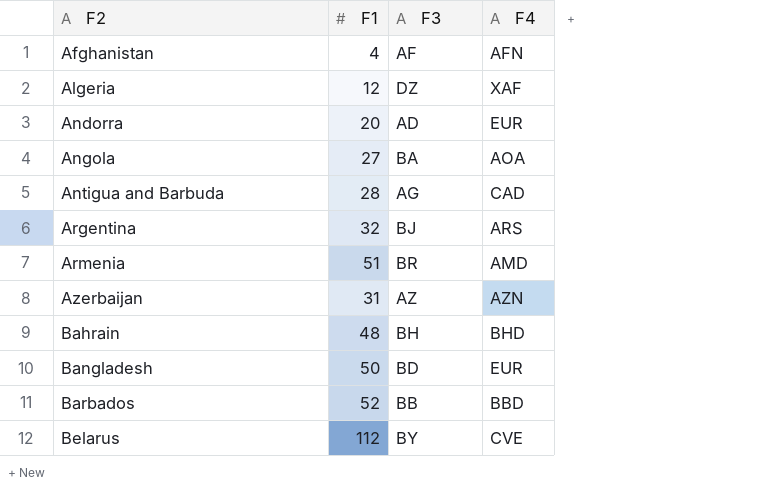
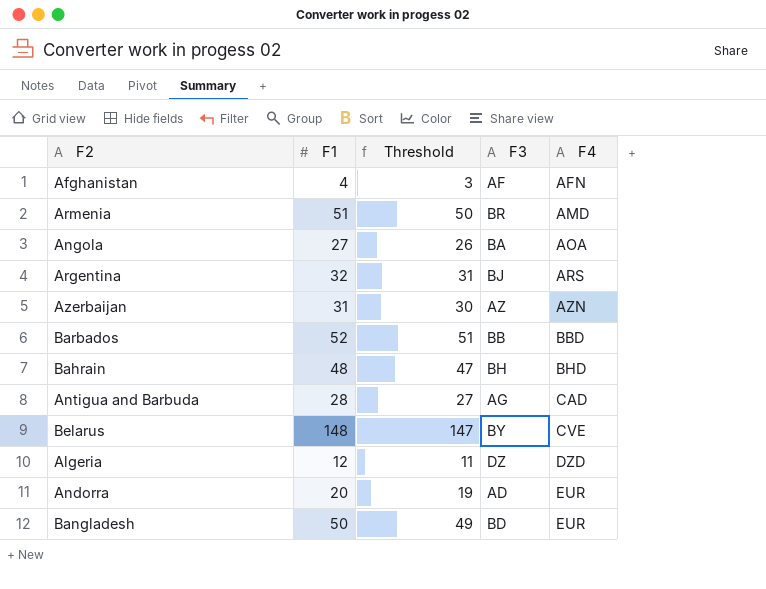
row order: F2 ascending -> F4 ascending
column Threshold | formula: none -> [F1] - 1
Belarus | F1: 112 -> 148
Algeria | F4: XAF -> DZD

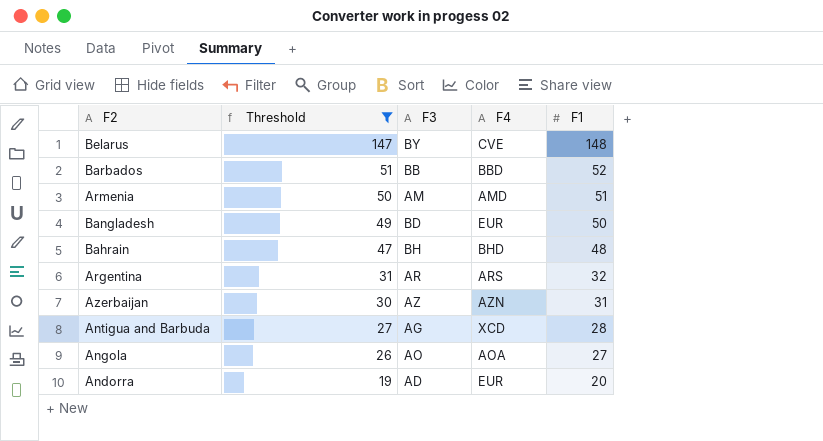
filter: none -> Threshold >= 19
row order: F4 ascending -> Threshold descending
column F1 | position: 2 -> 5
Armenia | F3: BR -> AM
Argentina | F3: BJ -> AR
Antigua and Barbuda | F4: CAD -> XCD
Angola | F3: BA -> AO

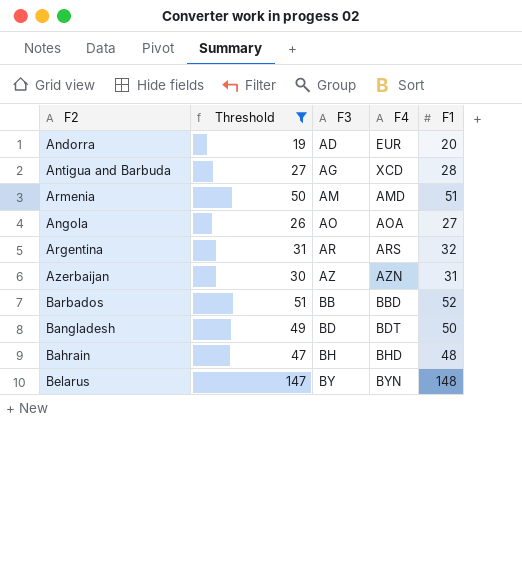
row order: Threshold descending -> F3 ascending
Bangladesh | F4: EUR -> BDT
Belarus | F4: CVE -> BYN

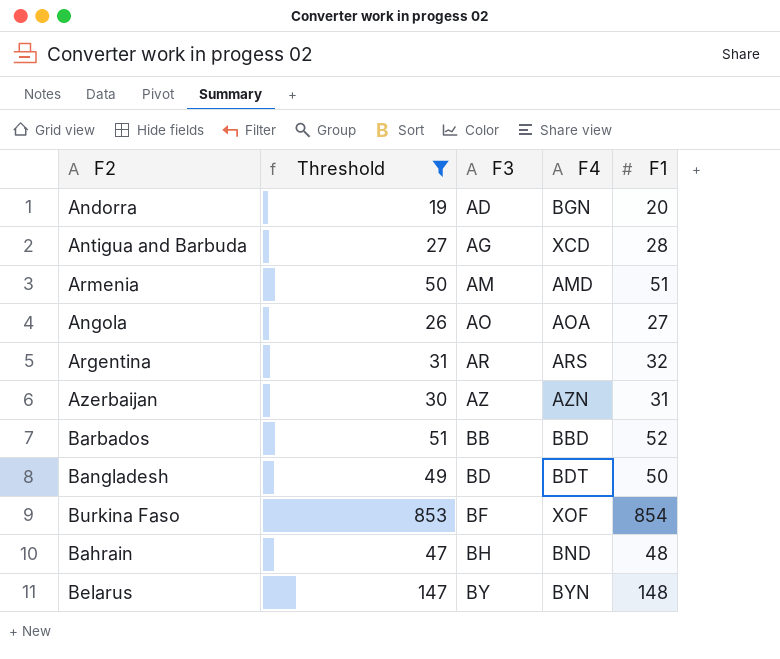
Andorra | F4: EUR -> BGN
row Burkina Faso: none -> 853 | BF | XOF | 854
Bahrain | F4: BHD -> BND

